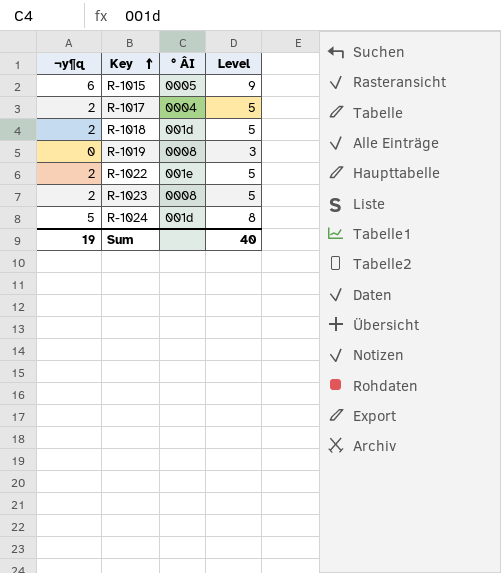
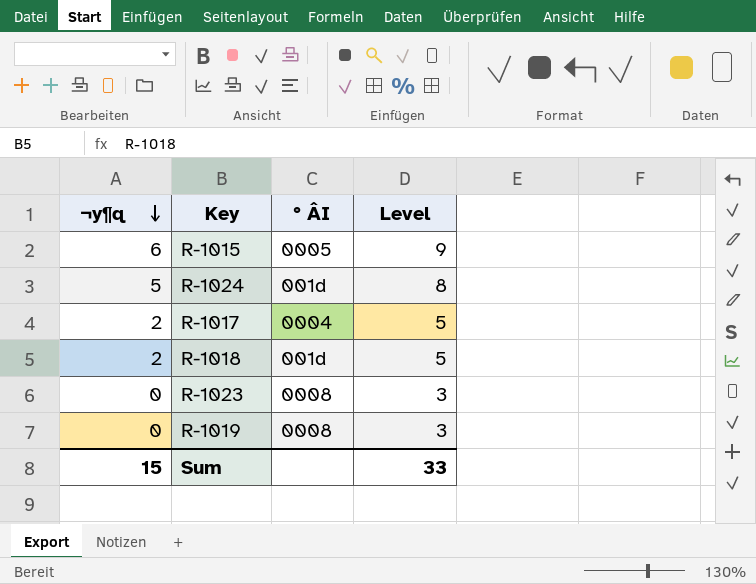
row order: Key ascending -> ¬y¶q descending
row R-1022: 2 | 001e | 5 -> none
R-1023 | ¬y¶q: 2 -> 0
R-1023 | Level: 5 -> 3
Sum | ¬y¶q: 19 -> 15
Sum | Level: 40 -> 33

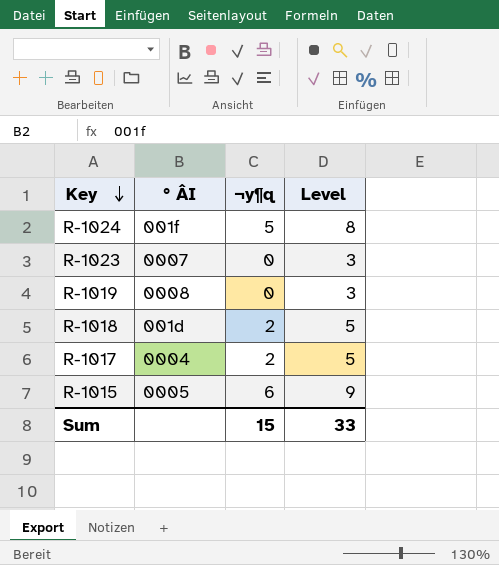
row order: ¬y¶q descending -> Key descending
column ¬y¶q | position: 1 -> 3
R-1024 | ° ÂI: 001d -> 001f
R-1023 | ° ÂI: 0008 -> 0007

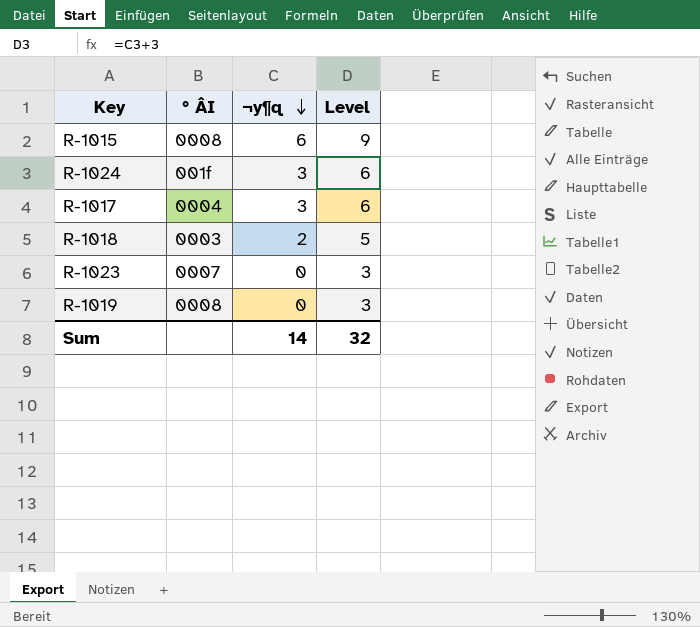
row order: Key descending -> ¬y¶q descending
R-1015 | ° ÂI: 0005 -> 0008
R-1024 | ¬y¶q: 5 -> 3
R-1024 | Level: 8 -> 6
R-1017 | ¬y¶q: 2 -> 3
R-1017 | Level: 5 -> 6
R-1018 | ° ÂI: 001d -> 0003
Sum | ¬y¶q: 15 -> 14
Sum | Level: 33 -> 32

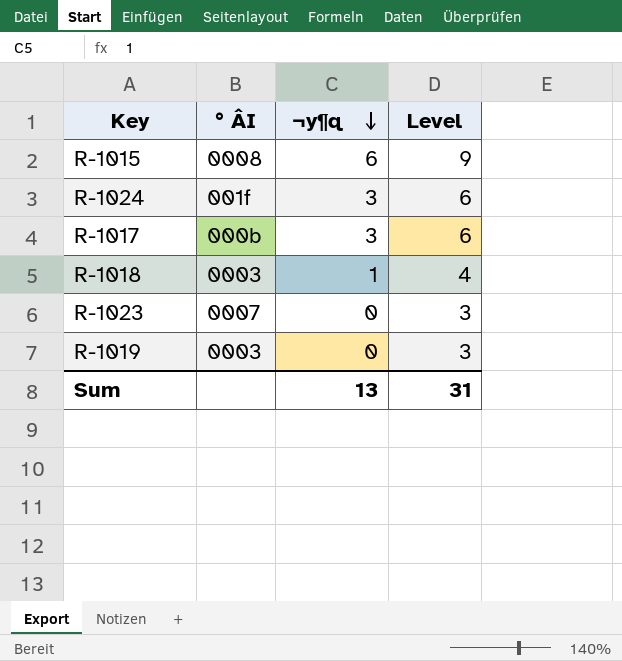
R-1017 | ° ÂI: 0004 -> 000b
R-1018 | ¬y¶q: 2 -> 1
R-1018 | Level: 5 -> 4
R-1019 | ° ÂI: 0008 -> 0003
Sum | ¬y¶q: 14 -> 13
Sum | Level: 32 -> 31

